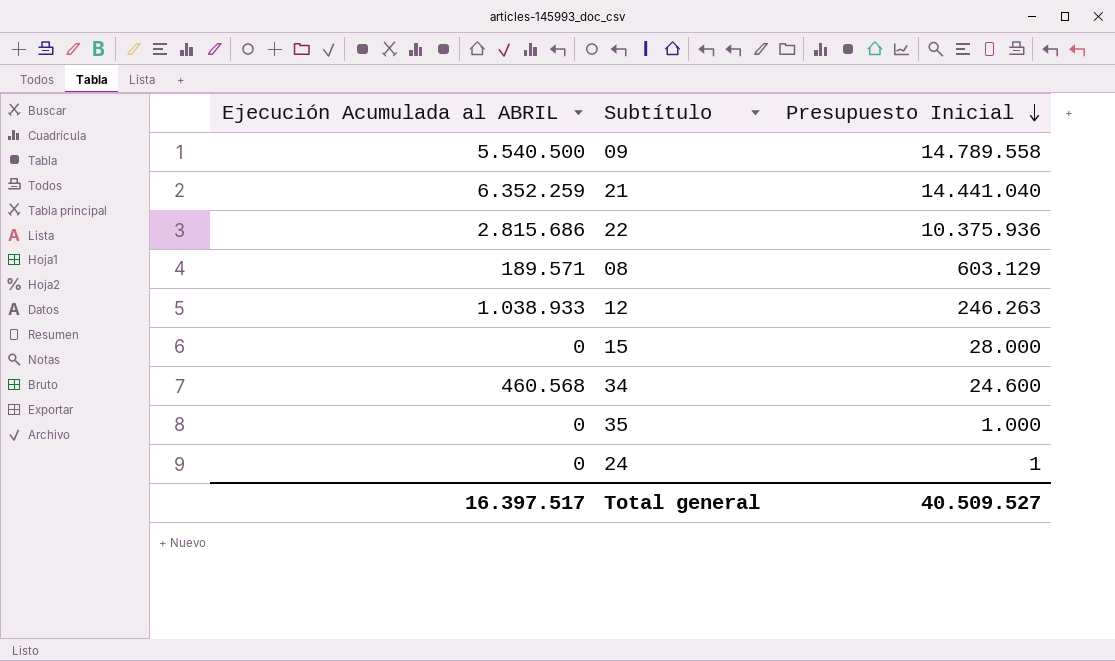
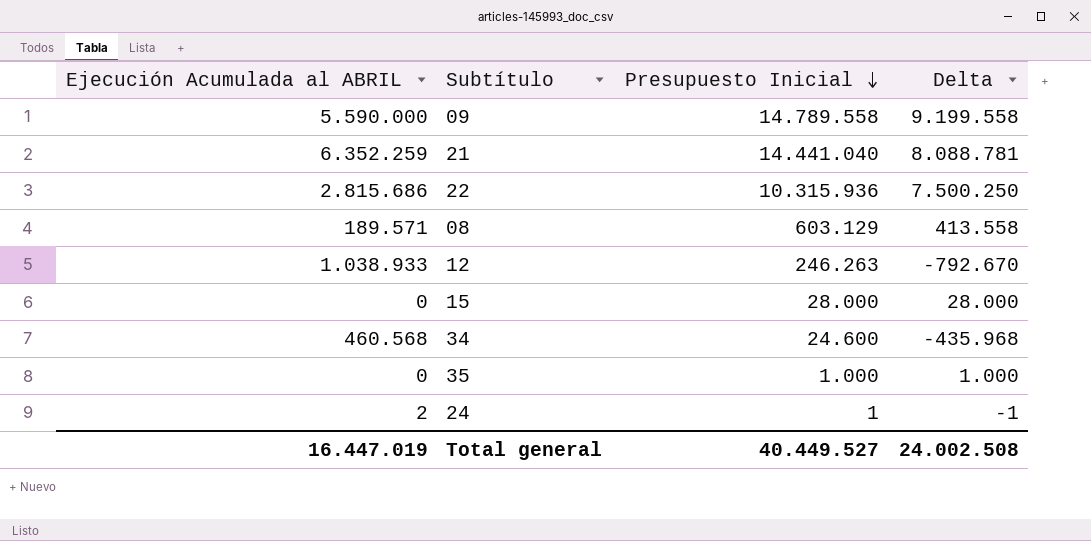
column Delta | formula: none -> [Presupuesto Inicial] - [Ejecución Acumulada al ABRIL]
09 | Ejecución Acumulada al ABRIL: 5.540.500 -> 5.590.000
22 | Presupuesto Inicial: 10.375.936 -> 10.315.936
24 | Ejecución Acumulada al ABRIL: 0 -> 2
Total general | Ejecución Acumulada al ABRIL: 16.397.517 -> 16.447.019
Total general | Presupuesto Inicial: 40.509.527 -> 40.449.527

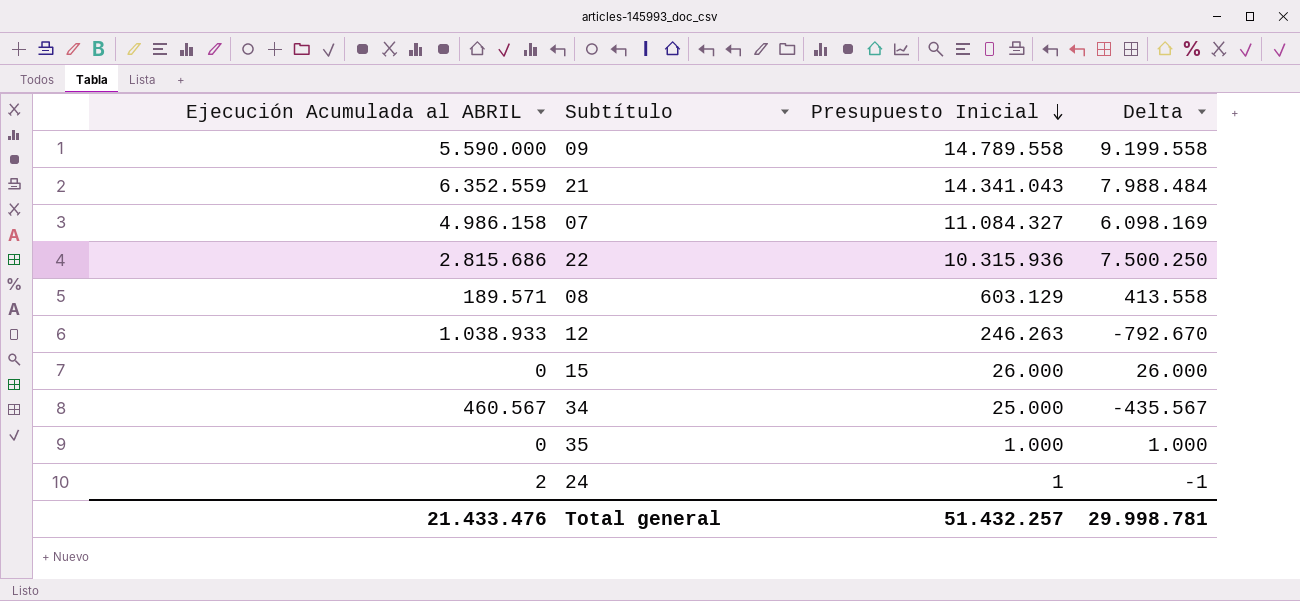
21 | Ejecución Acumulada al ABRIL: 6.352.259 -> 6.352.559
21 | Presupuesto Inicial: 14.441.040 -> 14.341.043
21 | Delta: 8.088.781 -> 7.988.484
row 07: none -> 4.986.158 | 11.084.327 | 6.098.169
15 | Presupuesto Inicial: 28.000 -> 26.000
15 | Delta: 28.000 -> 26.000
34 | Ejecución Acumulada al ABRIL: 460.568 -> 460.567
34 | Presupuesto Inicial: 24.600 -> 25.000
34 | Delta: -435.968 -> -435.567
Total general | Ejecución Acumulada al ABRIL: 16.447.019 -> 21.433.476
Total general | Presupuesto Inicial: 40.449.527 -> 51.432.257
Total general | Delta: 24.002.508 -> 29.998.781

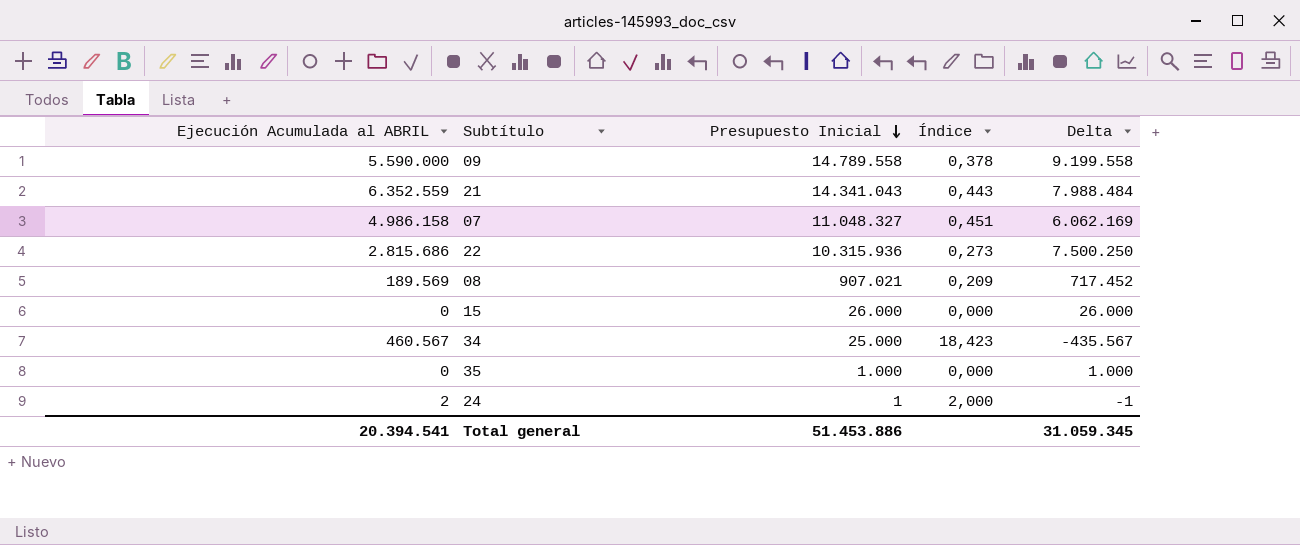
column Índice | formula: none -> [Ejecución Acumulada al ABRIL] / [Presupuesto Inicial]
row 12: 1.038.933 | 246.263 | -792.670 -> none
07 | Presupuesto Inicial: 11.084.327 -> 11.048.327
07 | Delta: 6.098.169 -> 6.062.169
08 | Ejecución Acumulada al ABRIL: 189.571 -> 189.569
08 | Presupuesto Inicial: 603.129 -> 907.021
08 | Delta: 413.558 -> 717.452
Total general | Ejecución Acumulada al ABRIL: 21.433.476 -> 20.394.541
Total general | Presupuesto Inicial: 51.432.257 -> 51.453.886
Total general | Delta: 29.998.781 -> 31.059.345

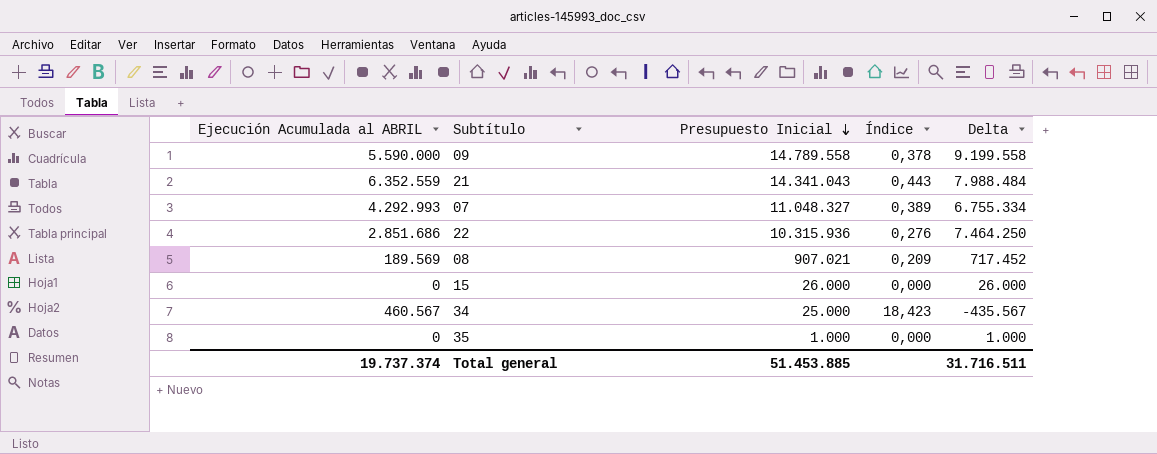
row 24: 2 | 1 | 2,000 | -1 -> none
07 | Ejecución Acumulada al ABRIL: 4.986.158 -> 4.292.993
07 | Índice: 0,451 -> 0,389
07 | Delta: 6.062.169 -> 6.755.334
22 | Ejecución Acumulada al ABRIL: 2.815.686 -> 2.851.686
22 | Índice: 0,273 -> 0,276
22 | Delta: 7.500.250 -> 7.464.250
Total general | Ejecución Acumulada al ABRIL: 20.394.541 -> 19.737.374
Total general | Presupuesto Inicial: 51.453.886 -> 51.453.885
Total general | Delta: 31.059.345 -> 31.716.511

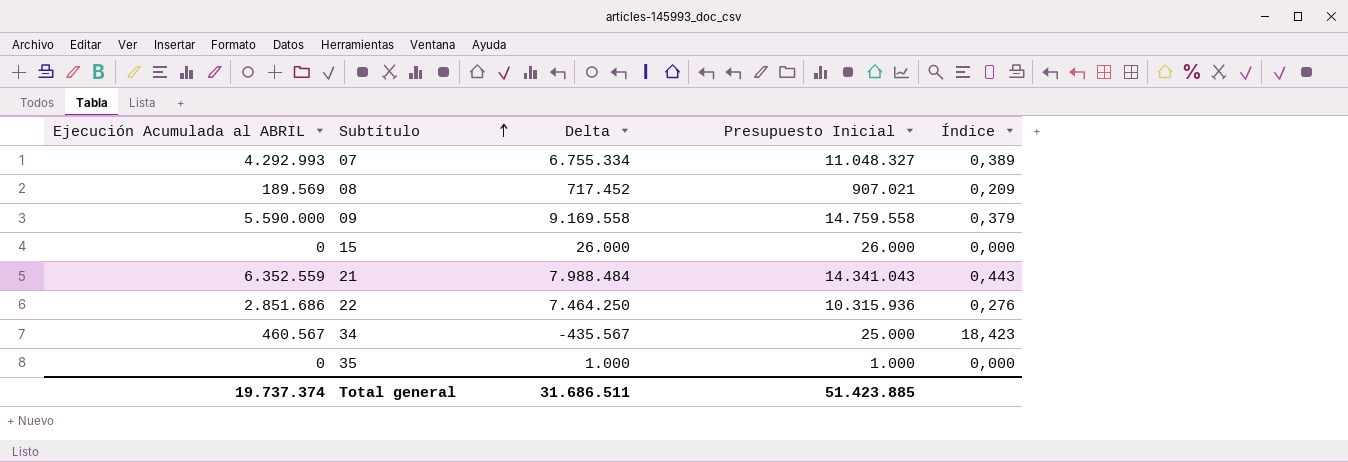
row order: Presupuesto Inicial descending -> Subtítulo ascending
column Delta | position: 5 -> 3
09 | Delta: 9.199.558 -> 9.169.558
09 | Presupuesto Inicial: 14.789.558 -> 14.759.558
09 | Índice: 0,378 -> 0,379
Total general | Delta: 31.716.511 -> 31.686.511
Total general | Presupuesto Inicial: 51.453.885 -> 51.423.885

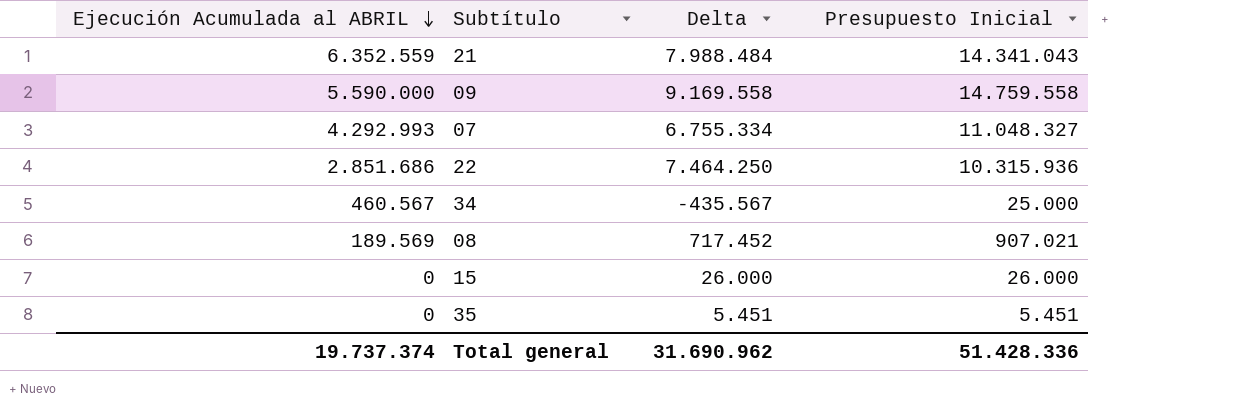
row order: Subtítulo ascending -> Ejecución Acumulada al ABRIL descending
column Índice | formula: [Ejecución Acumulada al ABRIL] / [Presupuesto Inicial] -> none
35 | Delta: 1.000 -> 5.451
35 | Presupuesto Inicial: 1.000 -> 5.451
Total general | Delta: 31.686.511 -> 31.690.962
Total general | Presupuesto Inicial: 51.423.885 -> 51.428.336

